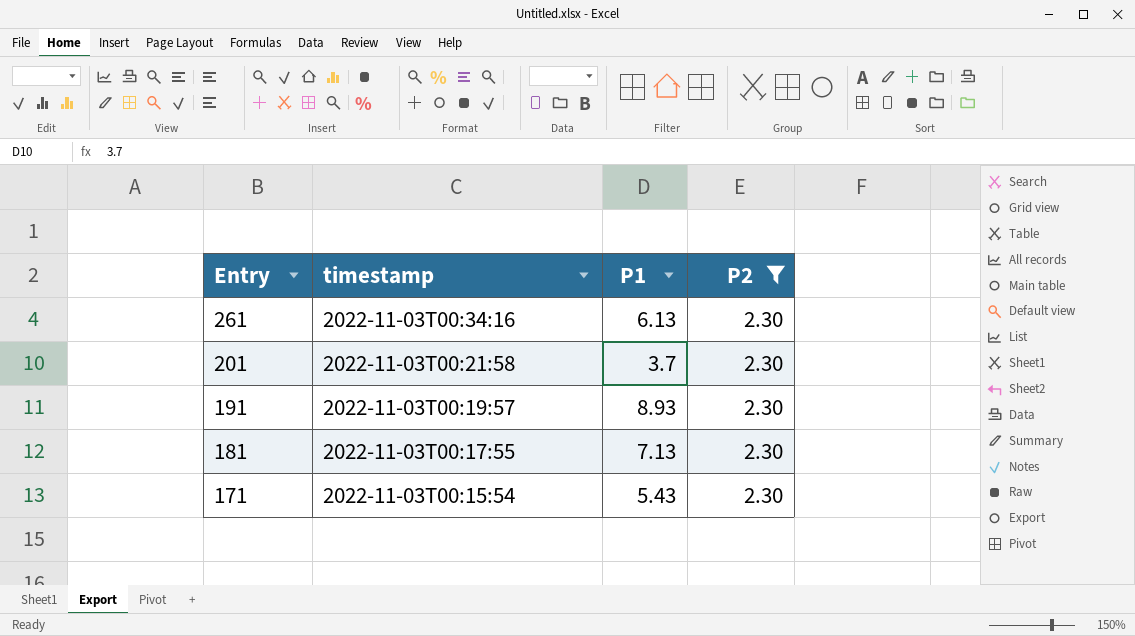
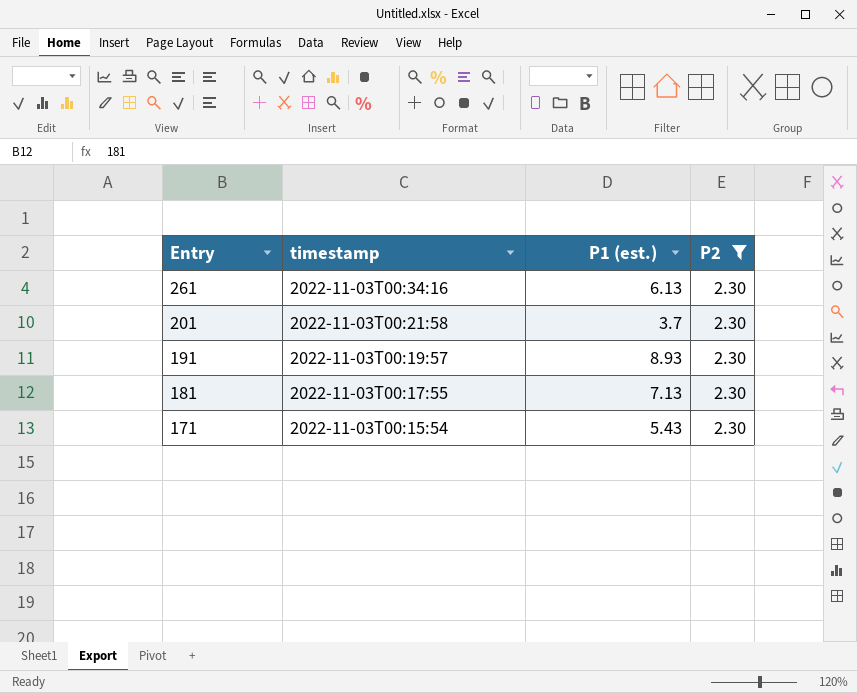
column name: P1 -> P1 (est.)

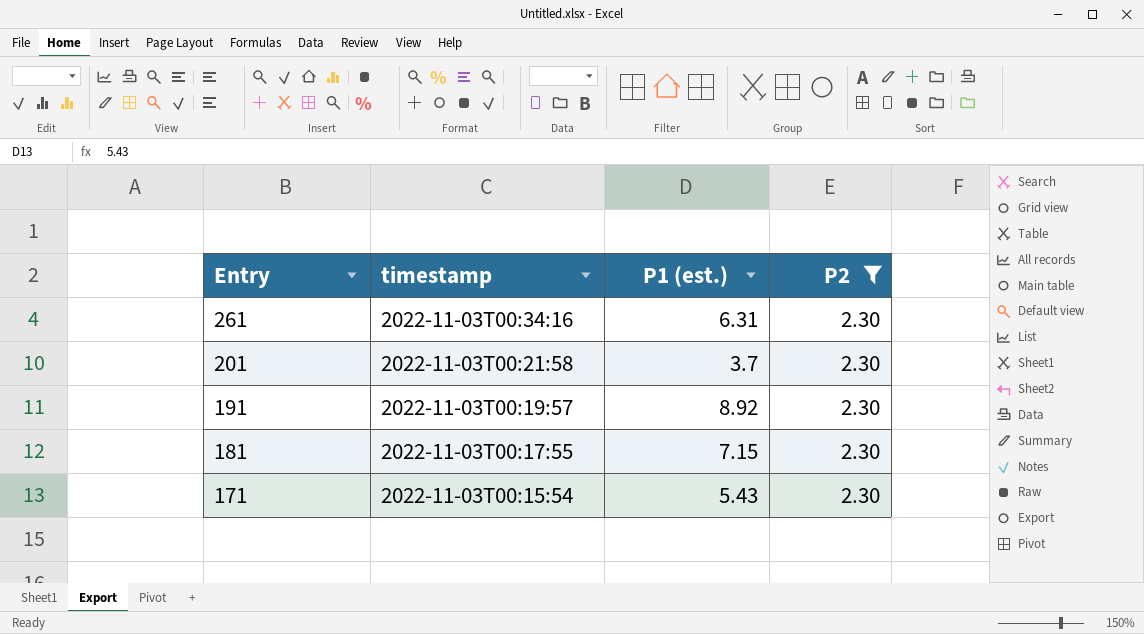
261 | P1 (est.): 6.13 -> 6.31
191 | P1 (est.): 8.93 -> 8.92
181 | P1 (est.): 7.13 -> 7.15

